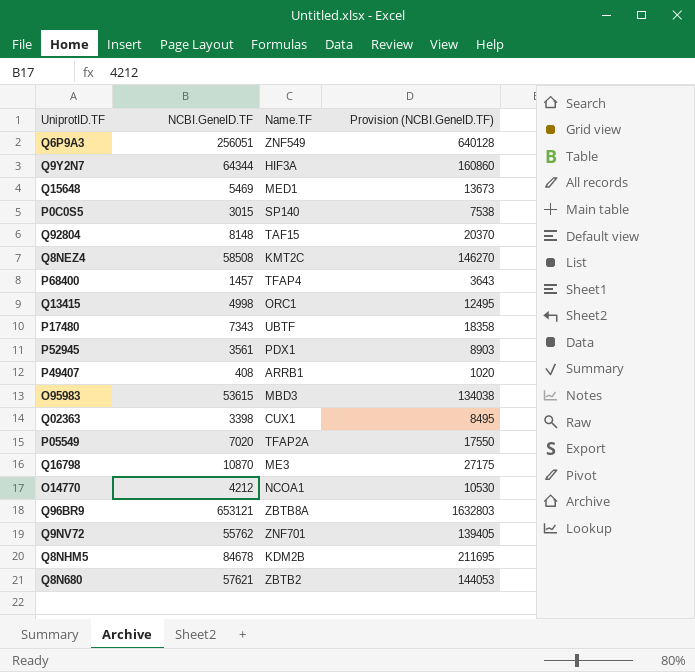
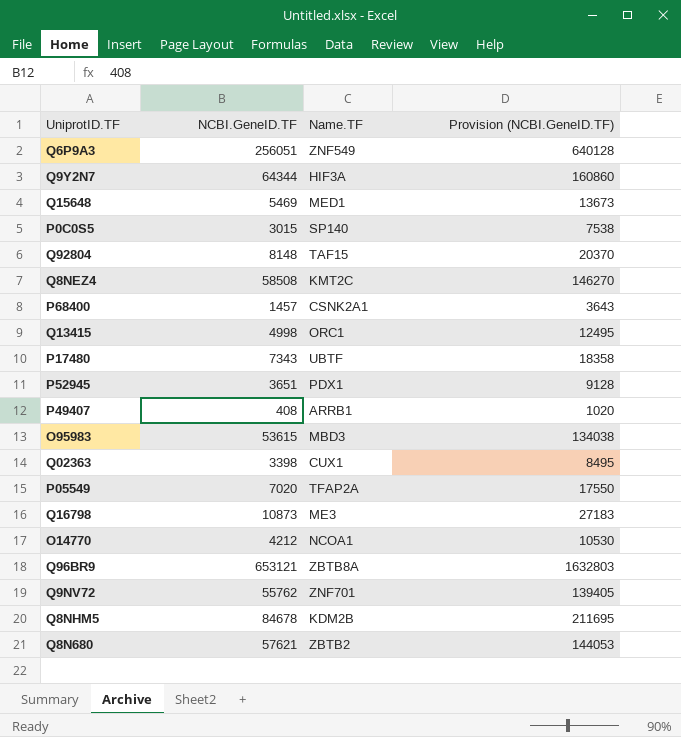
P68400 | Name.TF: TFAP4 -> CSNK2A1
P52945 | NCBI.GeneID.TF: 3561 -> 3651
P52945 | Provision (NCBI.GeneID.TF): 8903 -> 9128
Q16798 | NCBI.GeneID.TF: 10870 -> 10873
Q16798 | Provision (NCBI.GeneID.TF): 27175 -> 27183

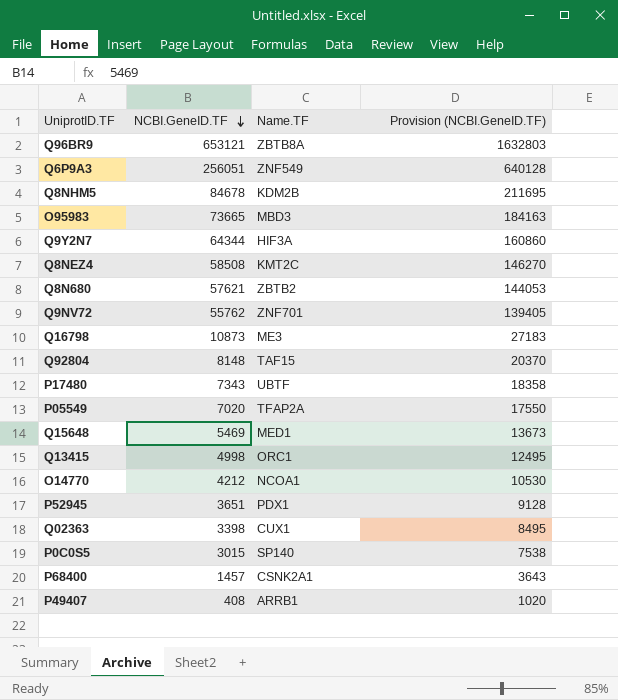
row order: none -> NCBI.GeneID.TF descending
O95983 | NCBI.GeneID.TF: 53615 -> 73665
O95983 | Provision (NCBI.GeneID.TF): 134038 -> 184163

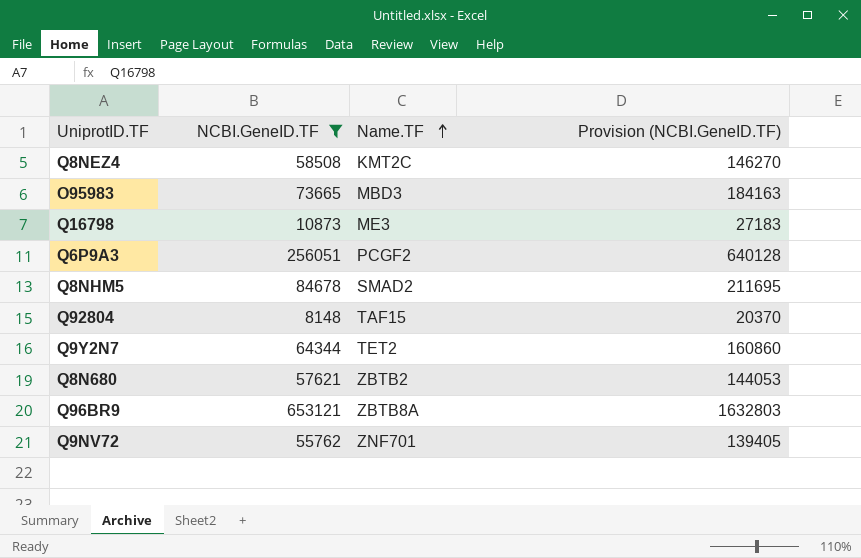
filter: none -> NCBI.GeneID.TF >= 8148
row order: NCBI.GeneID.TF descending -> Name.TF ascending
Q6P9A3 | Name.TF: ZNF549 -> PCGF2
Q8NHM5 | Name.TF: KDM2B -> SMAD2
Q9Y2N7 | Name.TF: HIF3A -> TET2

